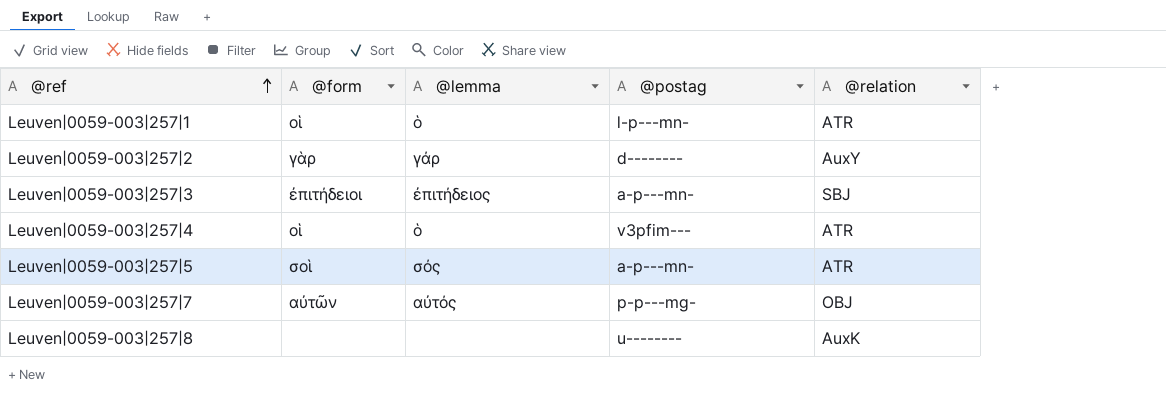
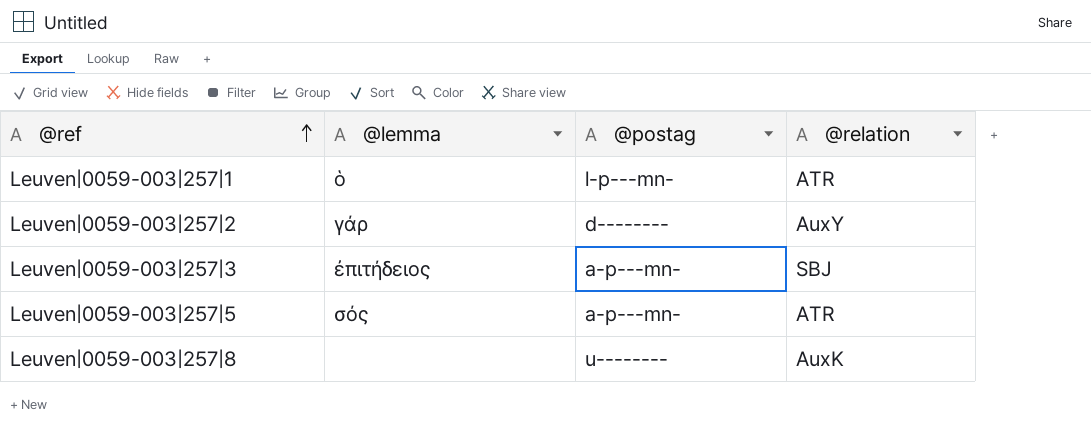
column @form | position: 2 -> none
row Leuven|0059-003|257|4: οἱ | ὁ | v3pfim--- | ATR -> none
row Leuven|0059-003|257|7: αὐτῶν | αὐτός | p-p---mg- | OBJ -> none

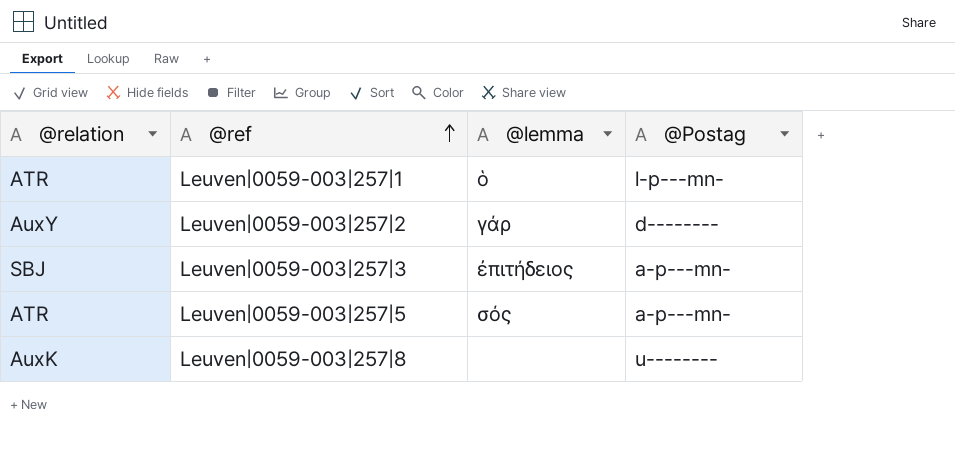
column @relation | position: 4 -> 1
column name: @postag -> @Postag

